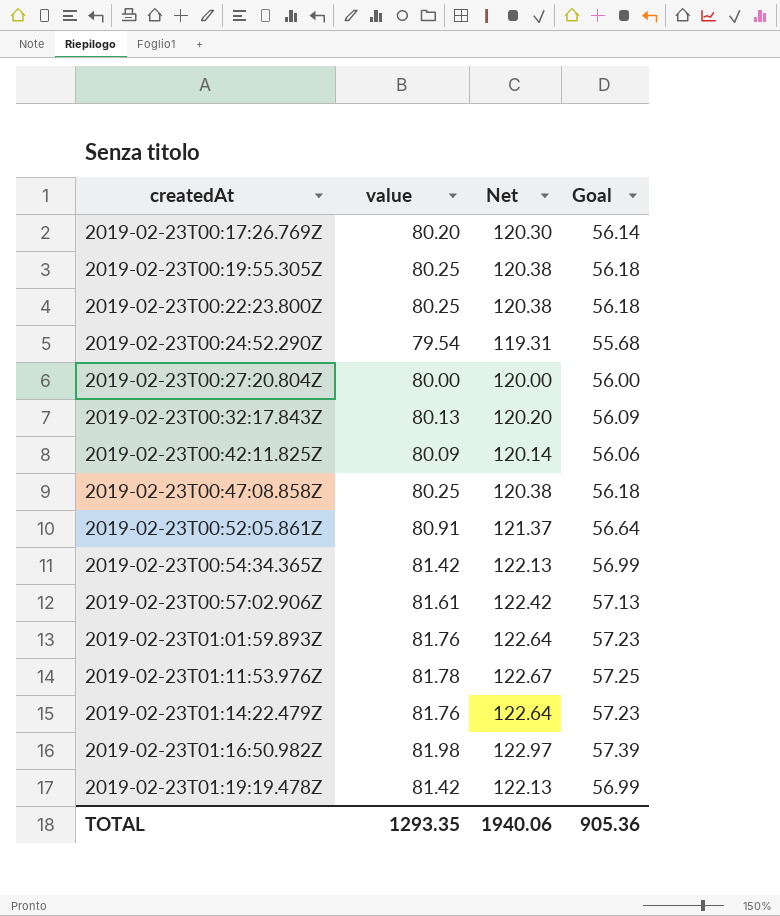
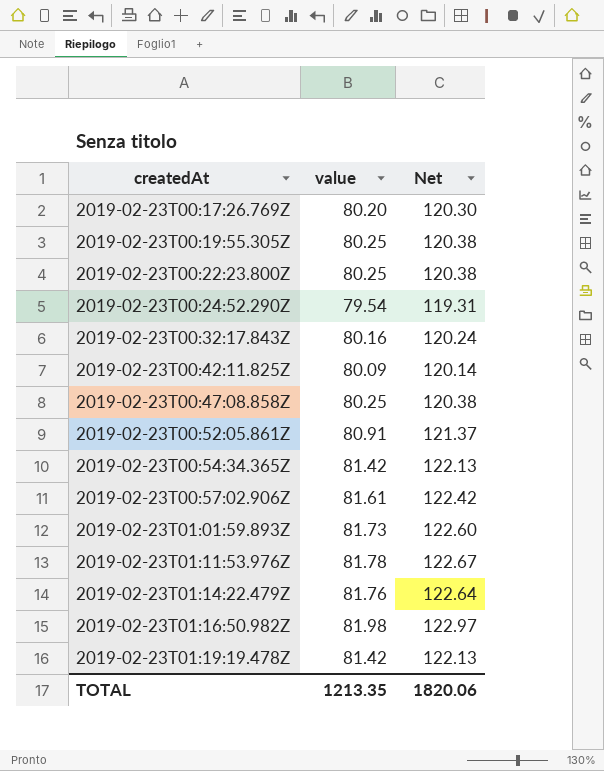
column Goal | formula: [value] * 0.7 -> none
row 2019-02-23T00:27:20.804Z: 80.00 | 120.00 | 56.00 -> none
2019-02-23T00:32:17.843Z | value: 80.13 -> 80.16
2019-02-23T00:32:17.843Z | Net: 120.20 -> 120.24
2019-02-23T01:01:59.893Z | value: 81.76 -> 81.73
2019-02-23T01:01:59.893Z | Net: 122.64 -> 122.60
TOTAL | value: 1293.35 -> 1213.35
TOTAL | Net: 1940.06 -> 1820.06

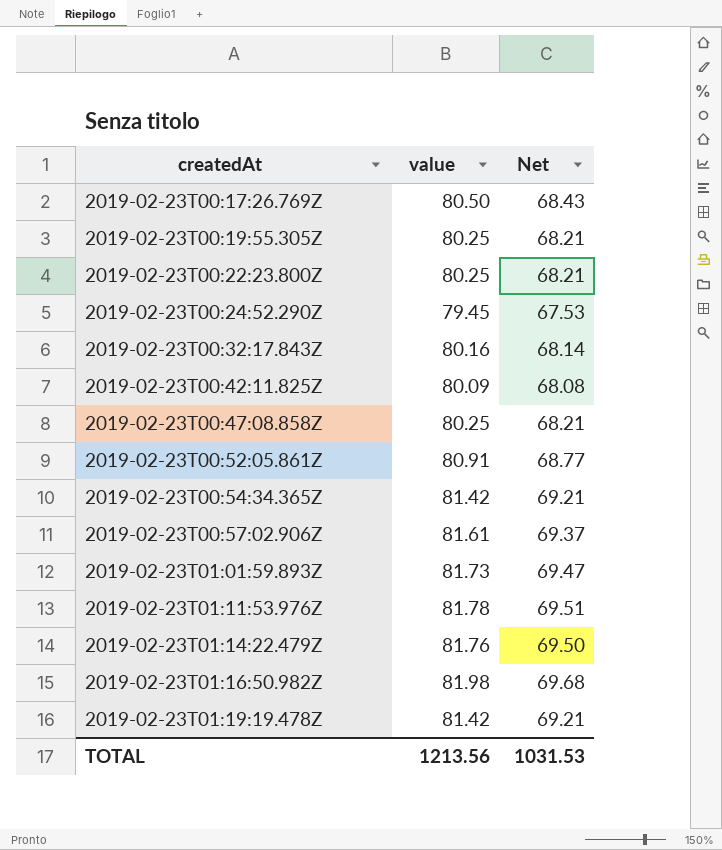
column Net | formula: [value] * 1.5 -> [value] * 0.85
2019-02-23T00:17:26.769Z | value: 80.20 -> 80.50
2019-02-23T00:24:52.290Z | value: 79.54 -> 79.45
TOTAL | value: 1213.35 -> 1213.56
TOTAL | Net: 1820.06 -> 1031.53

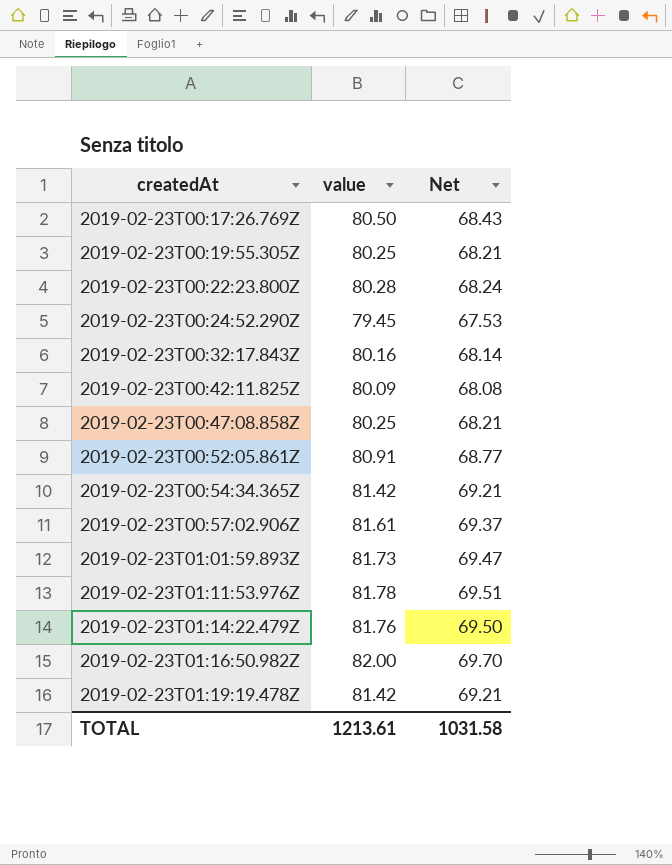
2019-02-23T00:22:23.800Z | value: 80.25 -> 80.28
2019-02-23T00:22:23.800Z | Net: 68.21 -> 68.24
2019-02-23T01:16:50.982Z | value: 81.98 -> 82.00
2019-02-23T01:16:50.982Z | Net: 69.68 -> 69.70
TOTAL | value: 1213.56 -> 1213.61
TOTAL | Net: 1031.53 -> 1031.58

